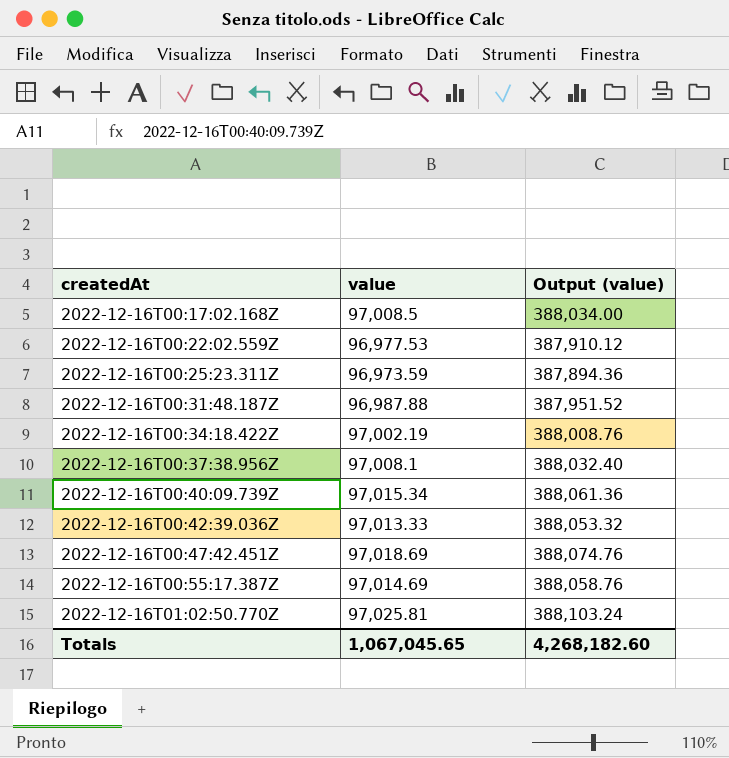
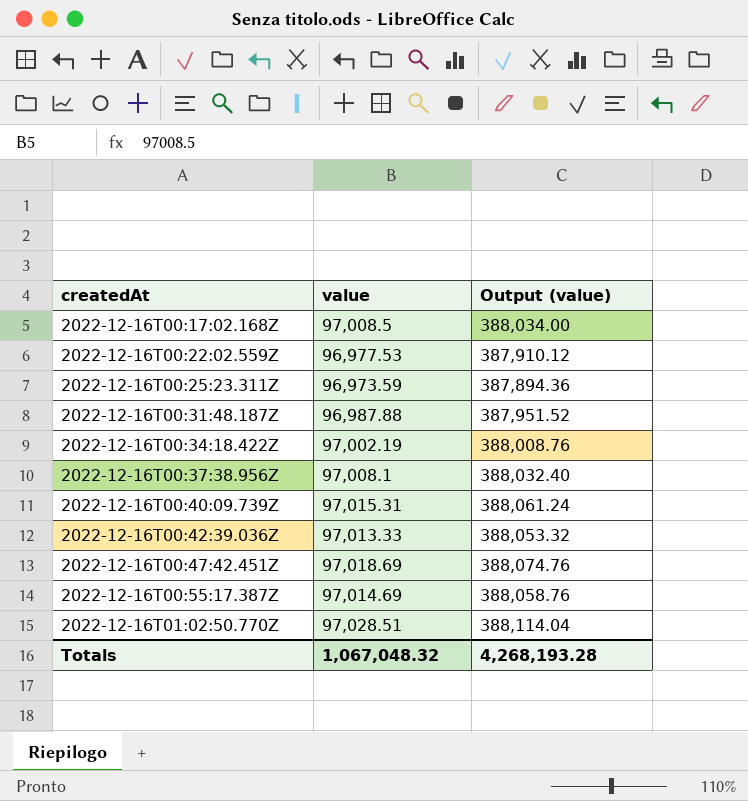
2022-12-16T00:40:09.739Z | value: 97,015.34 -> 97,015.31
2022-12-16T00:40:09.739Z | Output (value): 388,061.36 -> 388,061.24
2022-12-16T01:02:50.770Z | value: 97,025.81 -> 97,028.51
2022-12-16T01:02:50.770Z | Output (value): 388,103.24 -> 388,114.04
Totals | value: 1,067,045.65 -> 1,067,048.32
Totals | Output (value): 4,268,182.60 -> 4,268,193.28

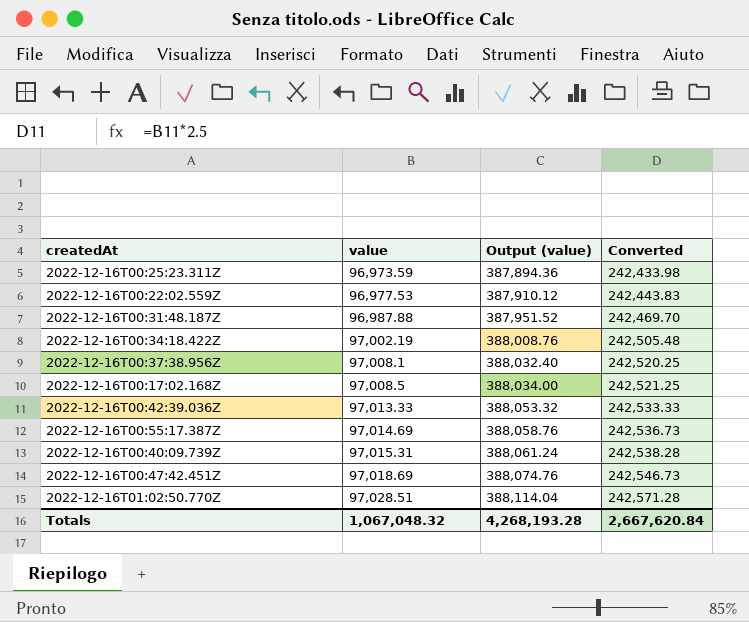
row order: createdAt ascending -> value ascending
column Converted | formula: none -> [value] * 2.5

